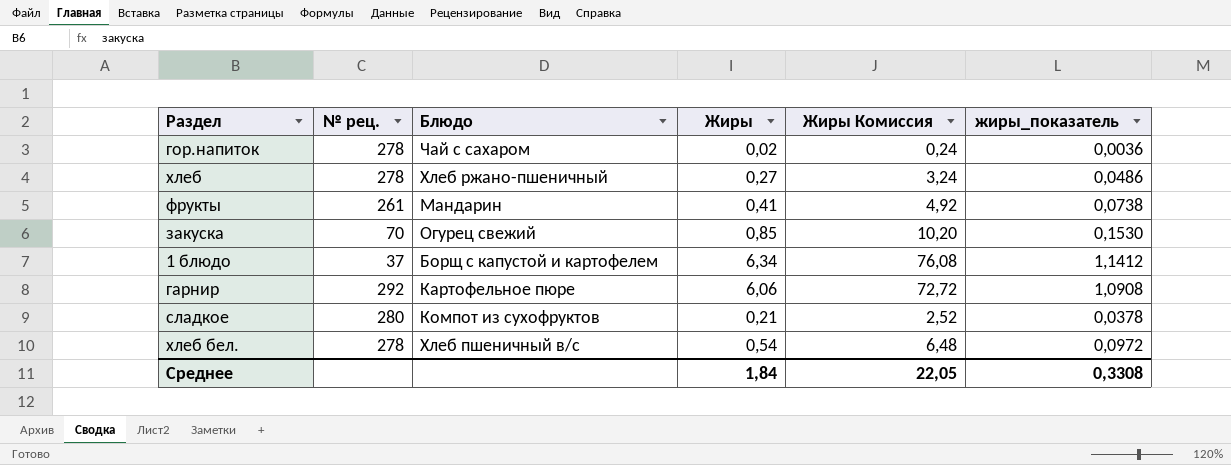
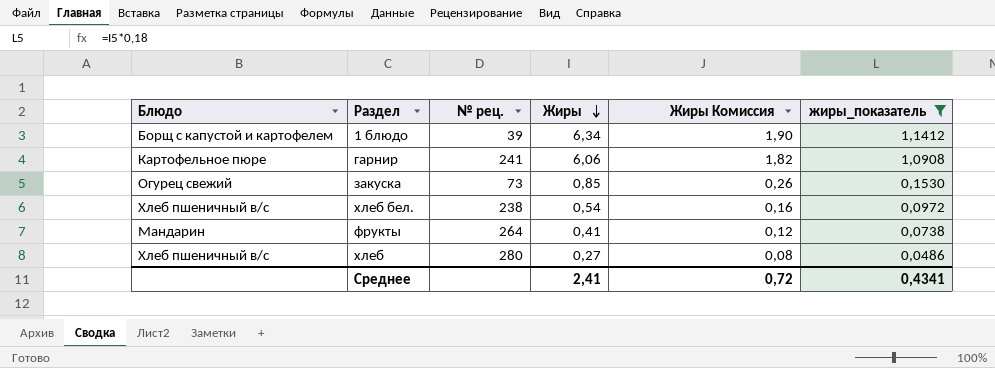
filter: none -> жиры_показатель >= 0,0486
row order: none -> Жиры descending
column Блюдо | position: 3 -> 1
column Жиры Комиссия | formula: [Жиры] * 12 -> [Жиры] * 0,3
1 блюдо | № рец.: 37 -> 39
гарнир | № рец.: 292 -> 241
закуска | № рец.: 70 -> 73
хлеб бел. | № рец.: 278 -> 238
фрукты | № рец.: 261 -> 264
хлеб | Блюдо: Хлеб ржано-пшеничный -> Хлеб пшеничный в/с
хлеб | № рец.: 278 -> 280
Среднее | Жиры: 1,84 -> 2,41
Среднее | Жиры Комиссия: 22,05 -> 0,72
Среднее | жиры_показатель: 0,3308 -> 0,4341

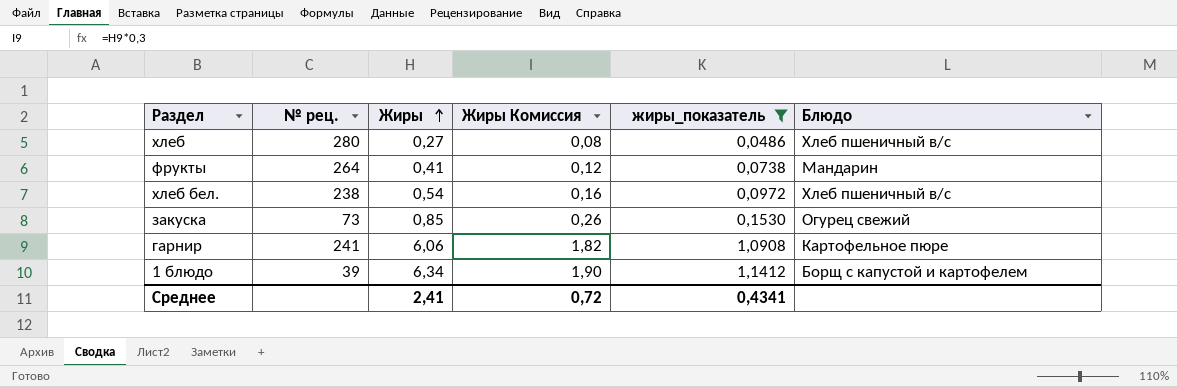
row order: Жиры descending -> Жиры ascending
column Блюдо | position: 1 -> 6

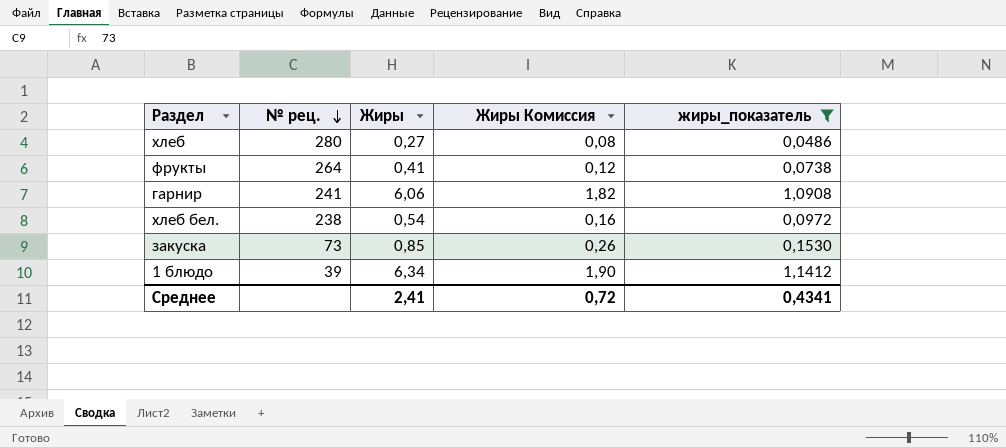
row order: Жиры ascending -> № рец. descending
column Блюдо | position: 6 -> none

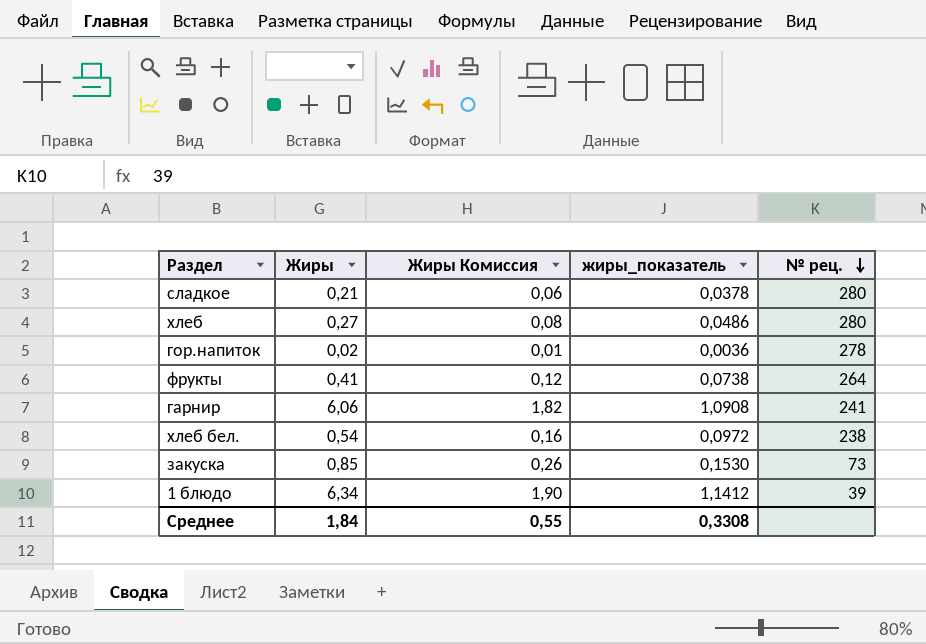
filter: жиры_показатель >= 0,0486 -> none
column № рец. | position: 2 -> 5
Среднее | Жиры: 2,41 -> 1,84
Среднее | Жиры Комиссия: 0,72 -> 0,55
Среднее | жиры_показатель: 0,4341 -> 0,3308

